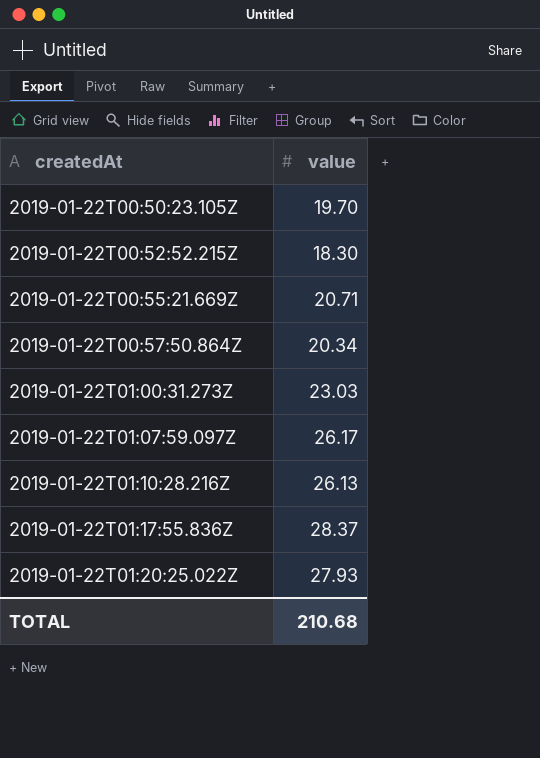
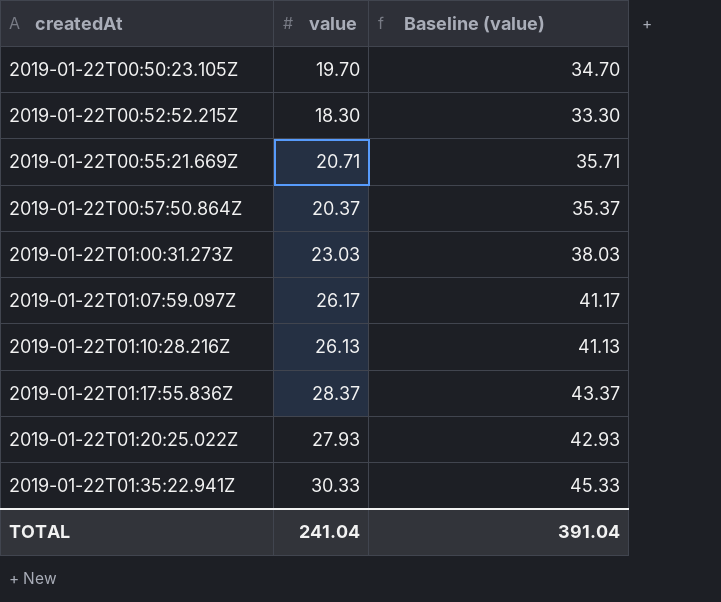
column Baseline (value) | formula: none -> [value] + 15
2019-01-22T00:57:50.864Z | value: 20.34 -> 20.37
row 2019-01-22T01:35:22.941Z: none -> 30.33 | 45.33
TOTAL | value: 210.68 -> 241.04

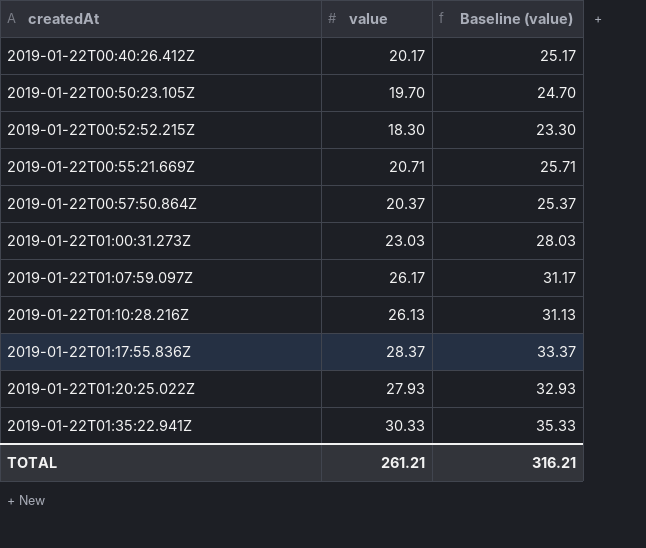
column Baseline (value) | formula: [value] + 15 -> [value] + 5
row 2019-01-22T00:40:26.412Z: none -> 20.17 | 25.17
TOTAL | value: 241.04 -> 261.21
TOTAL | Baseline (value): 391.04 -> 316.21

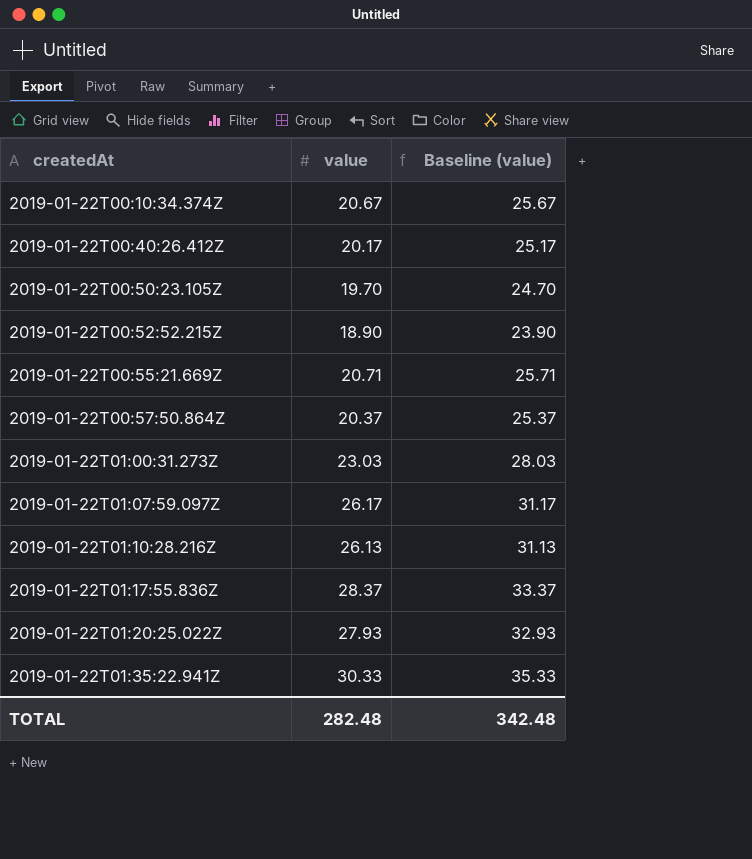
row 2019-01-22T00:10:34.374Z: none -> 20.67 | 25.67
2019-01-22T00:52:52.215Z | value: 18.30 -> 18.90
2019-01-22T00:52:52.215Z | Baseline (value): 23.30 -> 23.90
TOTAL | value: 261.21 -> 282.48
TOTAL | Baseline (value): 316.21 -> 342.48

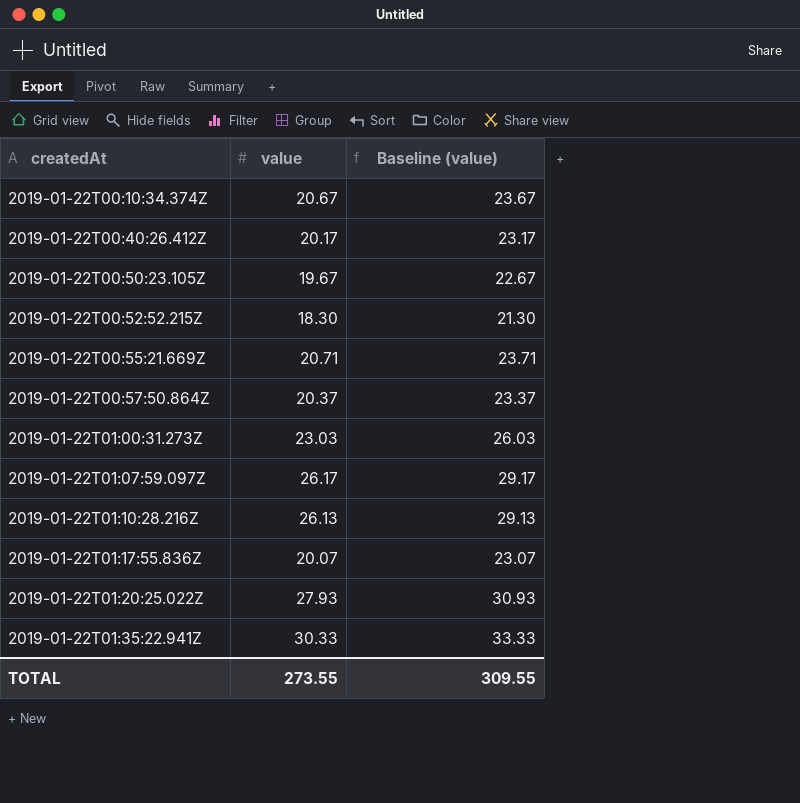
column Baseline (value) | formula: [value] + 5 -> [value] + 3
2019-01-22T00:50:23.105Z | value: 19.70 -> 19.67
2019-01-22T00:52:52.215Z | value: 18.90 -> 18.30
2019-01-22T01:17:55.836Z | value: 28.37 -> 20.07
TOTAL | value: 282.48 -> 273.55
TOTAL | Baseline (value): 342.48 -> 309.55

